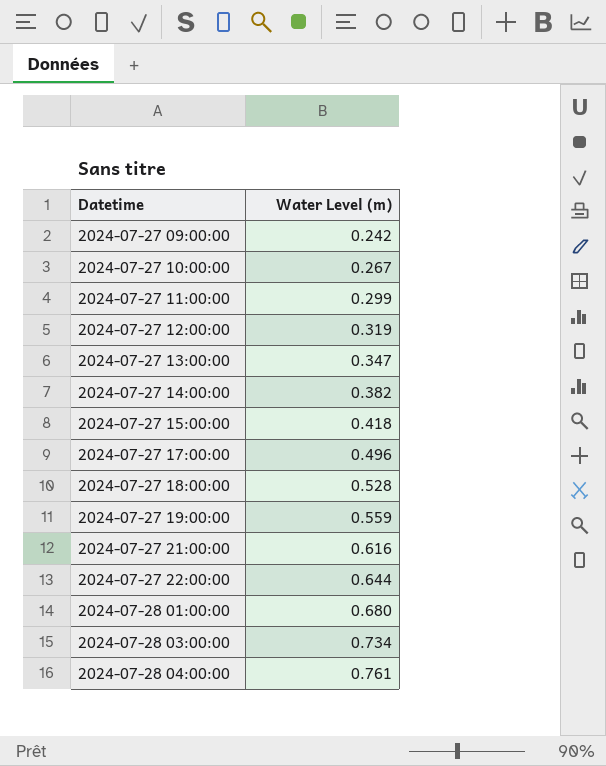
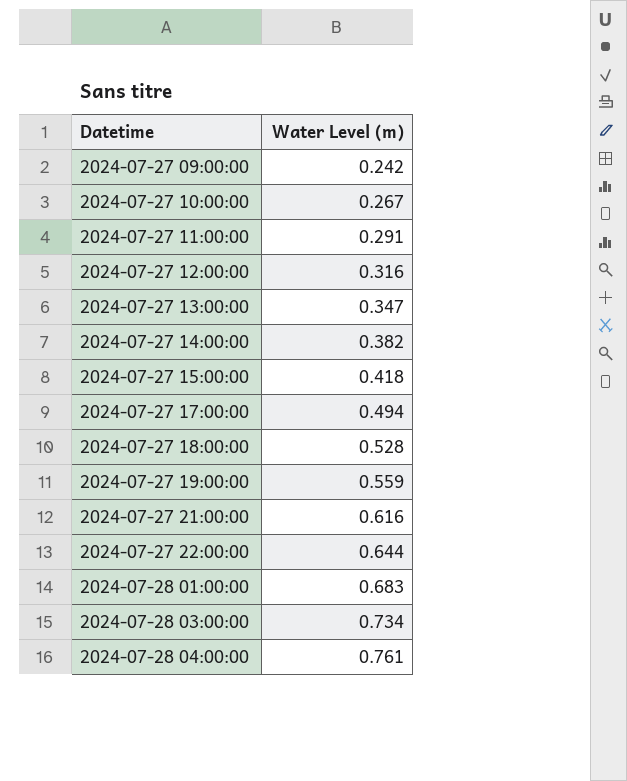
2024-07-27 11:00:00 | Water Level (m): 0.299 -> 0.291
2024-07-27 12:00:00 | Water Level (m): 0.319 -> 0.316
2024-07-27 17:00:00 | Water Level (m): 0.496 -> 0.494
2024-07-28 01:00:00 | Water Level (m): 0.680 -> 0.683

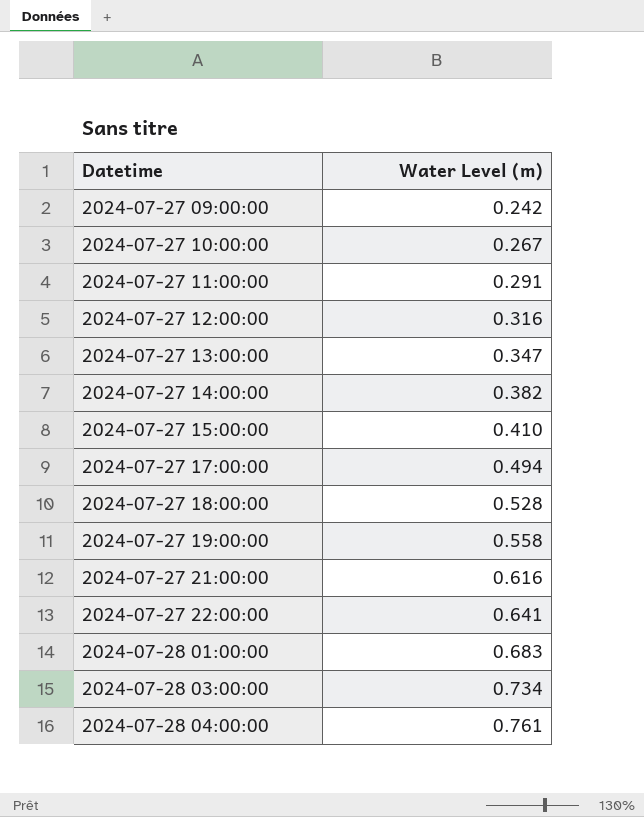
2024-07-27 15:00:00 | Water Level (m): 0.418 -> 0.410
2024-07-27 19:00:00 | Water Level (m): 0.559 -> 0.558
2024-07-27 22:00:00 | Water Level (m): 0.644 -> 0.641

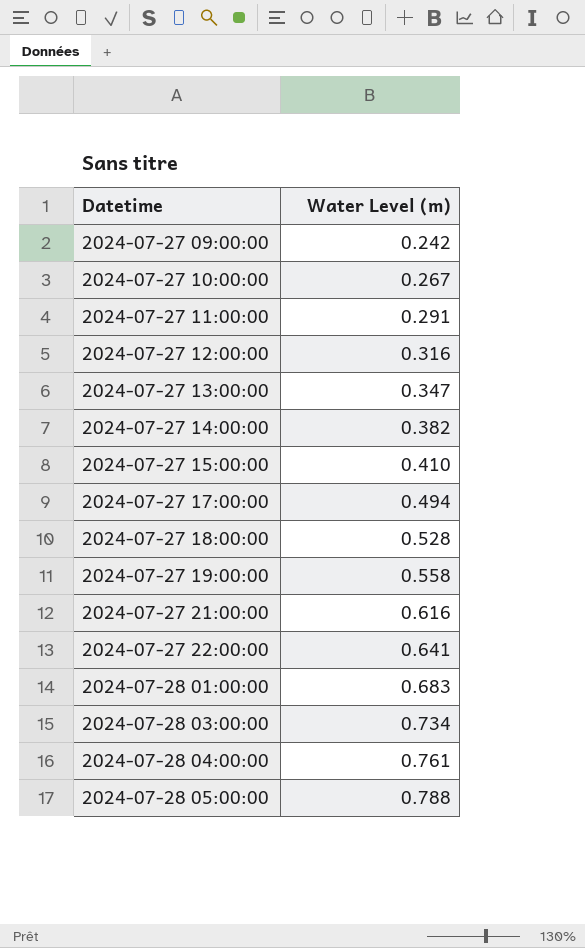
row 2024-07-28 05:00:00: none -> 0.788

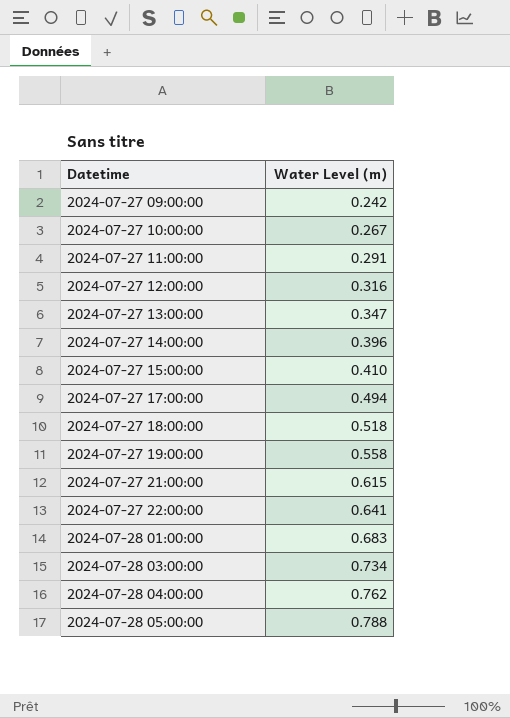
2024-07-27 14:00:00 | Water Level (m): 0.382 -> 0.396
2024-07-27 18:00:00 | Water Level (m): 0.528 -> 0.518
2024-07-27 21:00:00 | Water Level (m): 0.616 -> 0.615
2024-07-28 04:00:00 | Water Level (m): 0.761 -> 0.762

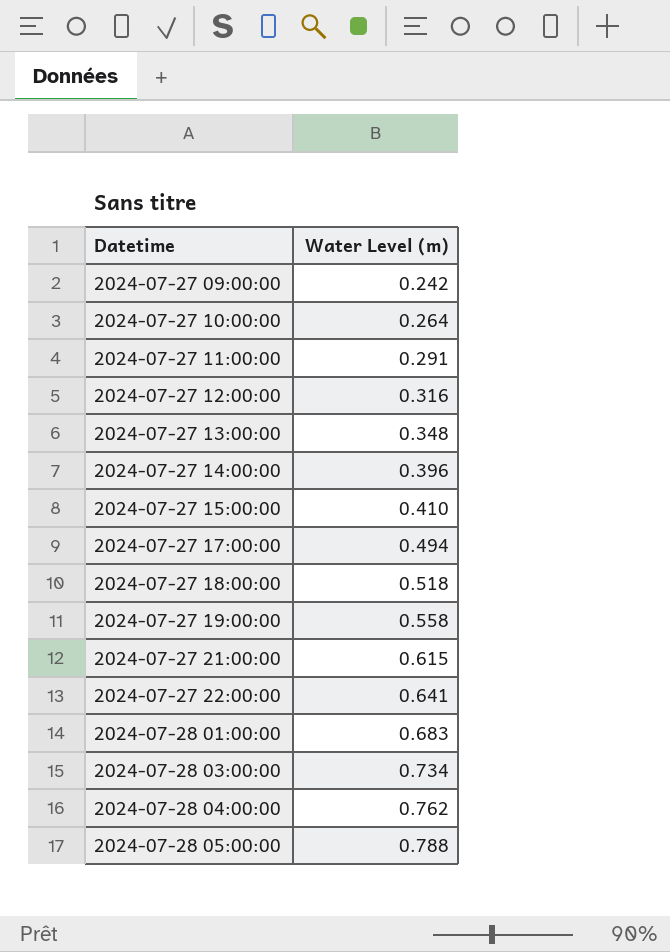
2024-07-27 10:00:00 | Water Level (m): 0.267 -> 0.264
2024-07-27 13:00:00 | Water Level (m): 0.347 -> 0.348

